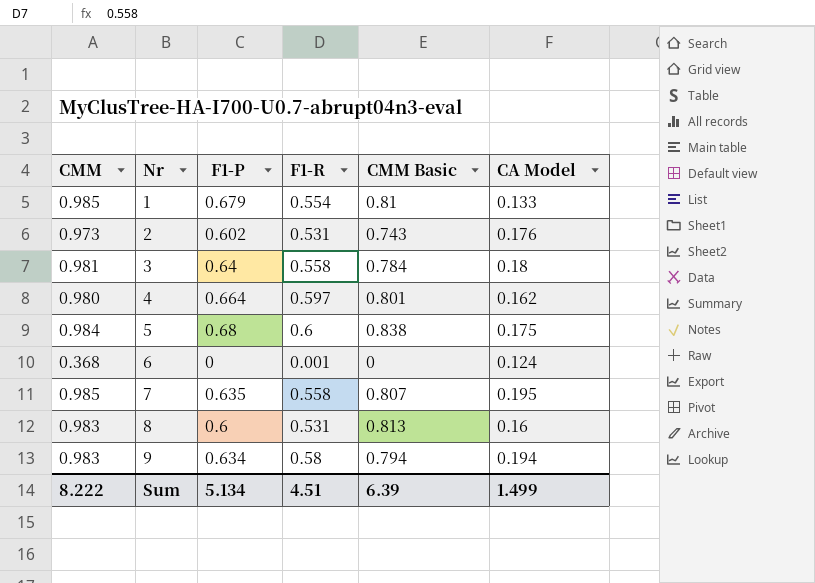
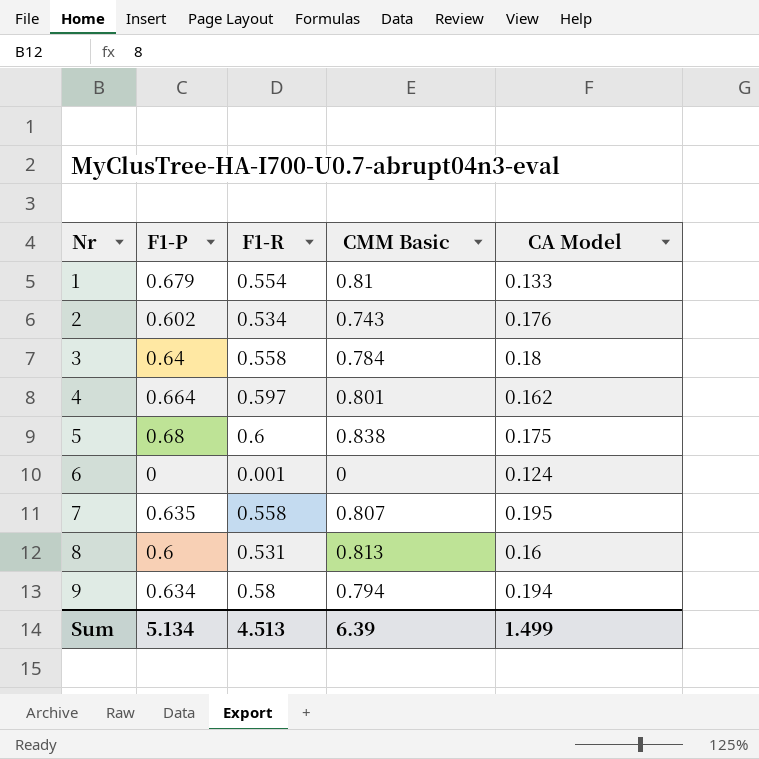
column CMM | position: 1 -> none
2 | F1-R: 0.531 -> 0.534
Sum | F1-R: 4.51 -> 4.513

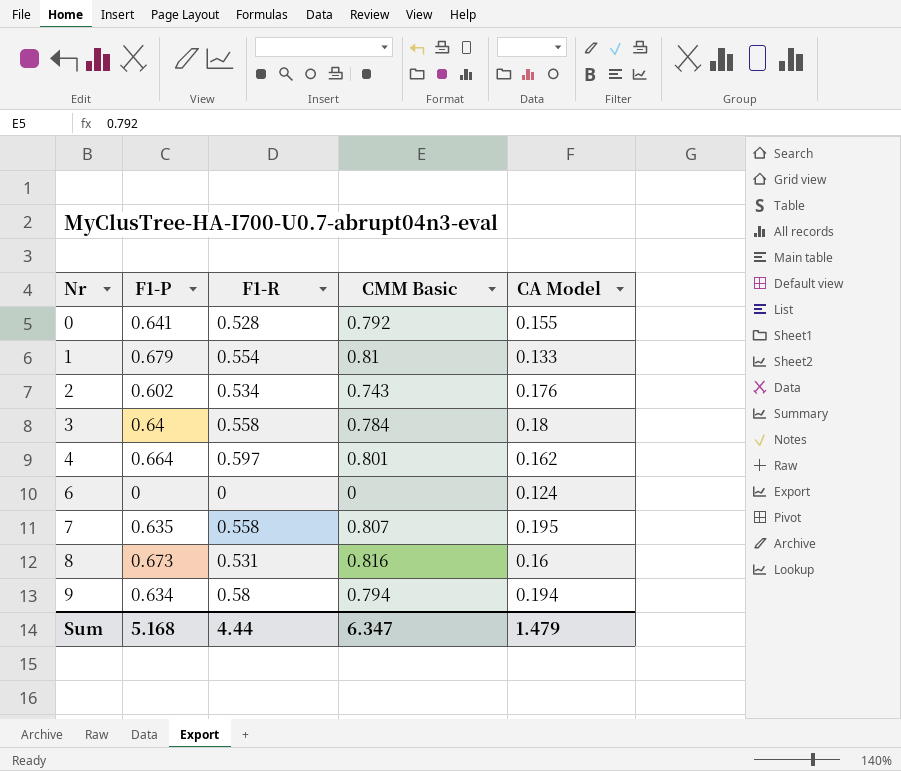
row 5: 0.68 | 0.6 | 0.838 | 0.175 -> none
row 0: none -> 0.641 | 0.528 | 0.792 | 0.155
6 | F1-R: 0.001 -> 0
8 | F1-P: 0.6 -> 0.673
8 | CMM Basic: 0.813 -> 0.816
Sum | F1-P: 5.134 -> 5.168
Sum | F1-R: 4.513 -> 4.44
Sum | CMM Basic: 6.39 -> 6.347
Sum | CA Model: 1.499 -> 1.479

